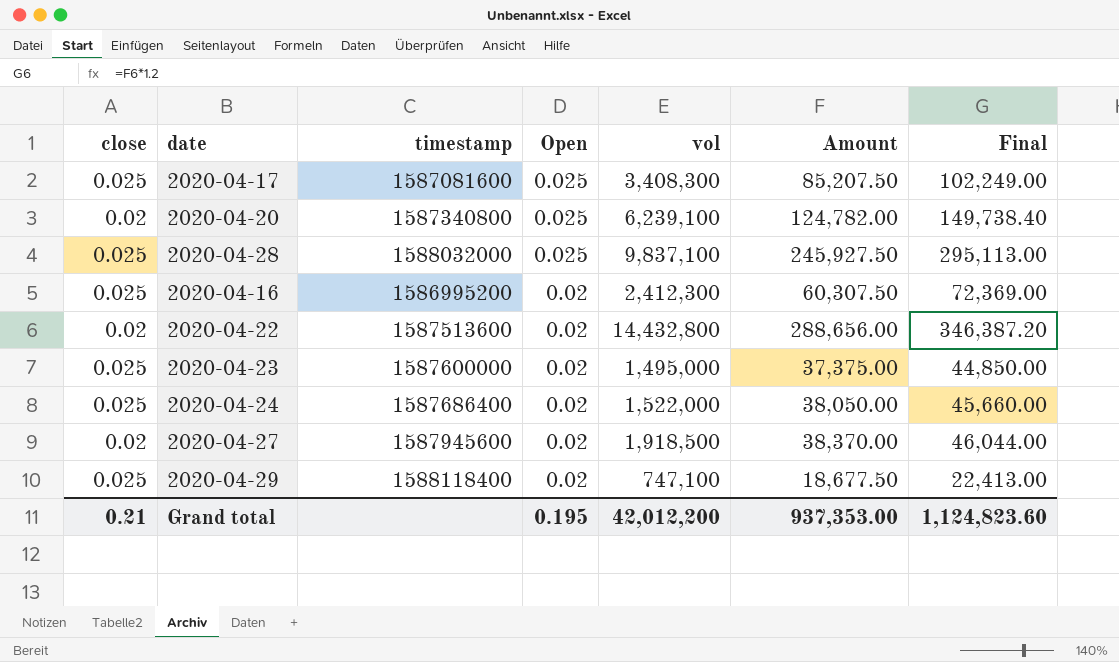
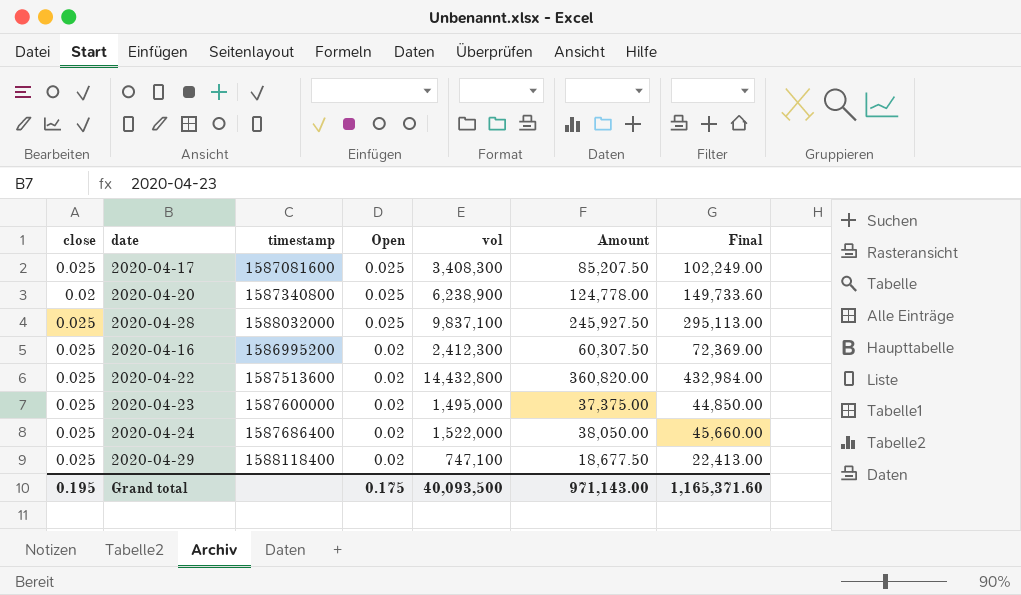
row 2020-04-27: 0.02 | 1587945600 | 0.02 | 1,918,500 | 38,370.00 | 46,044.00 -> none
2020-04-20 | vol: 6,239,100 -> 6,238,900
2020-04-20 | Amount: 124,782.00 -> 124,778.00
2020-04-20 | Final: 149,738.40 -> 149,733.60
2020-04-22 | close: 0.02 -> 0.025
2020-04-22 | Amount: 288,656.00 -> 360,820.00
2020-04-22 | Final: 346,387.20 -> 432,984.00
Grand total | close: 0.21 -> 0.195
Grand total | Open: 0.195 -> 0.175
Grand total | vol: 42,012,200 -> 40,093,500
Grand total | Amount: 937,353.00 -> 971,143.00
Grand total | Final: 1,124,823.60 -> 1,165,371.60

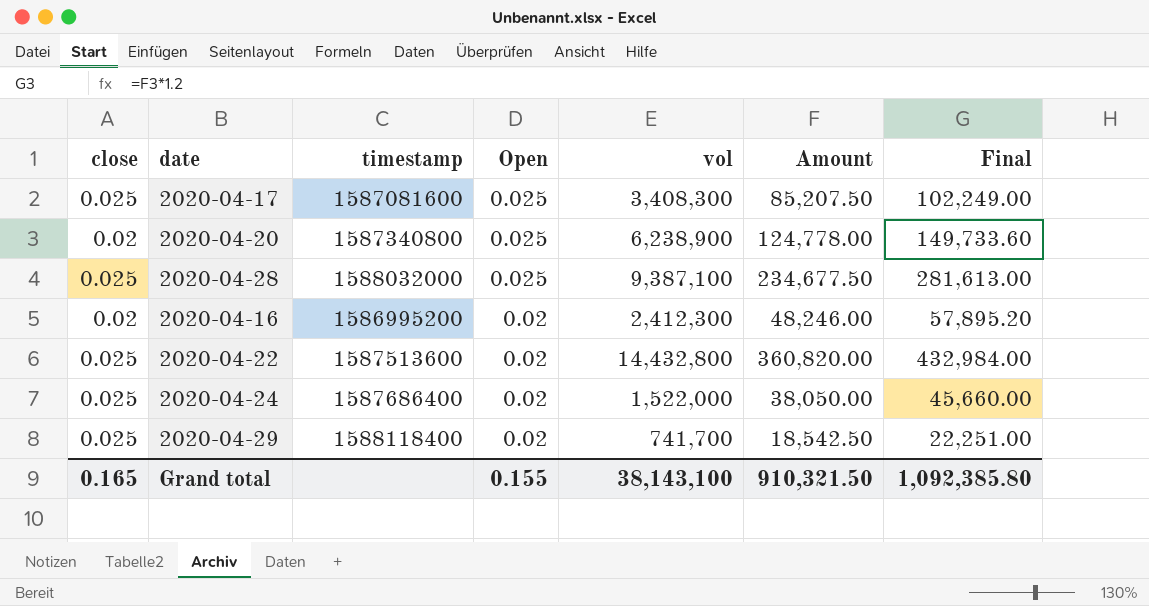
row 2020-04-23: 0.025 | 1587600000 | 0.02 | 1,495,000 | 37,375.00 | 44,850.00 -> none
2020-04-28 | vol: 9,837,100 -> 9,387,100
2020-04-28 | Amount: 245,927.50 -> 234,677.50
2020-04-28 | Final: 295,113.00 -> 281,613.00
2020-04-16 | close: 0.025 -> 0.02
2020-04-16 | Amount: 60,307.50 -> 48,246.00
2020-04-16 | Final: 72,369.00 -> 57,895.20
2020-04-29 | vol: 747,100 -> 741,700
2020-04-29 | Amount: 18,677.50 -> 18,542.50
2020-04-29 | Final: 22,413.00 -> 22,251.00
Grand total | close: 0.195 -> 0.165
Grand total | Open: 0.175 -> 0.155
Grand total | vol: 40,093,500 -> 38,143,100
Grand total | Amount: 971,143.00 -> 910,321.50
Grand total | Final: 1,165,371.60 -> 1,092,385.80

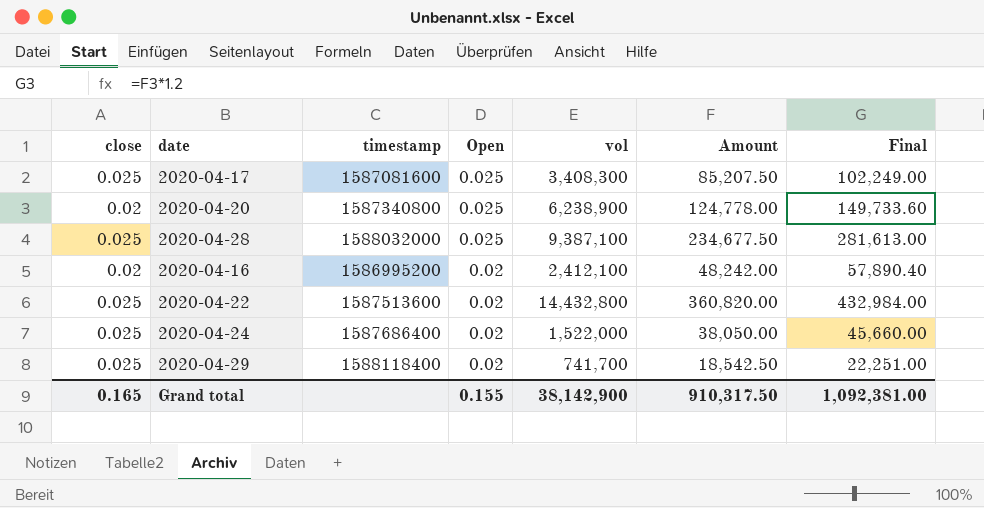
2020-04-16 | vol: 2,412,300 -> 2,412,100
2020-04-16 | Amount: 48,246.00 -> 48,242.00
2020-04-16 | Final: 57,895.20 -> 57,890.40
Grand total | vol: 38,143,100 -> 38,142,900
Grand total | Amount: 910,321.50 -> 910,317.50
Grand total | Final: 1,092,385.80 -> 1,092,381.00

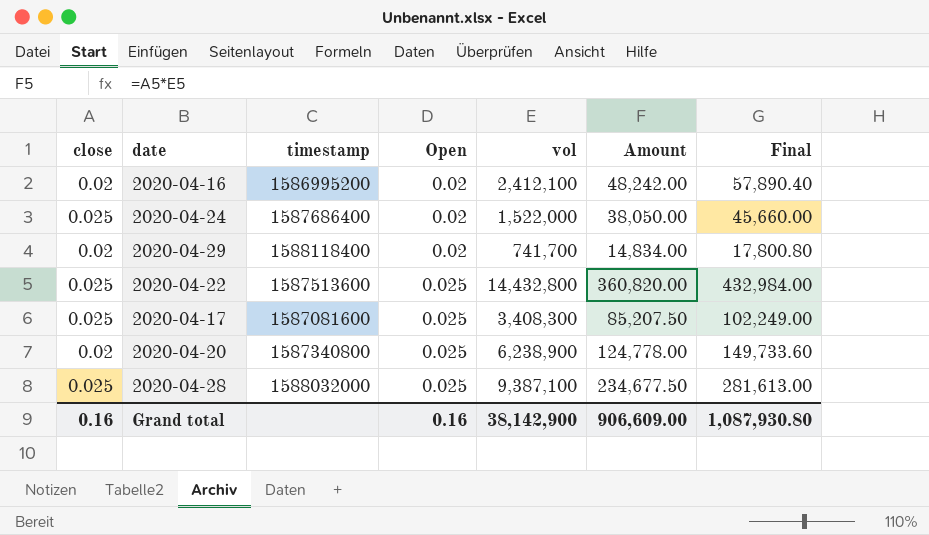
row order: Open descending -> Open ascending
2020-04-29 | close: 0.025 -> 0.02
2020-04-29 | Amount: 18,542.50 -> 14,834.00
2020-04-29 | Final: 22,251.00 -> 17,800.80
2020-04-22 | Open: 0.02 -> 0.025
Grand total | close: 0.165 -> 0.16
Grand total | Open: 0.155 -> 0.16
Grand total | Amount: 910,317.50 -> 906,609.00
Grand total | Final: 1,092,381.00 -> 1,087,930.80

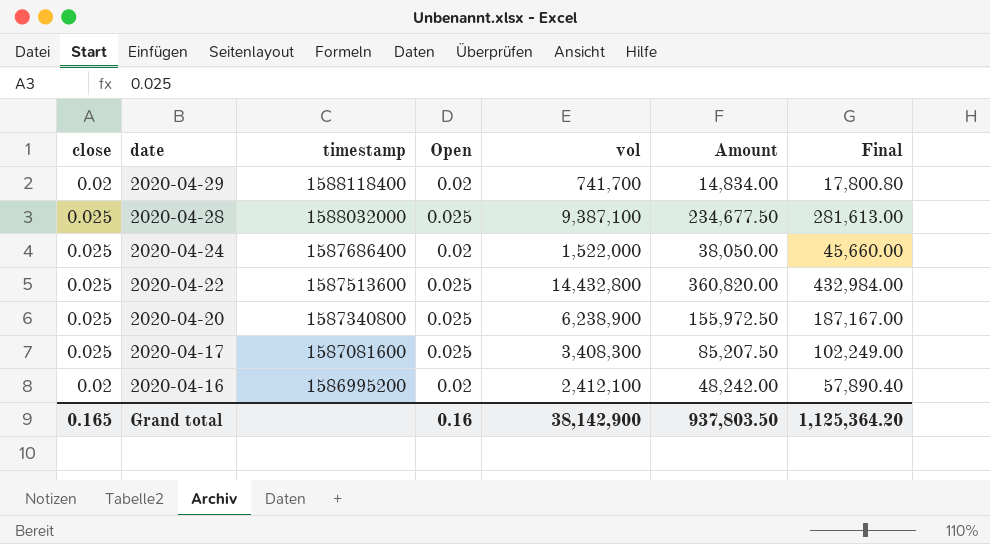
row order: Open ascending -> date descending
2020-04-20 | close: 0.02 -> 0.025
2020-04-20 | Amount: 124,778.00 -> 155,972.50
2020-04-20 | Final: 149,733.60 -> 187,167.00
Grand total | close: 0.16 -> 0.165
Grand total | Amount: 906,609.00 -> 937,803.50
Grand total | Final: 1,087,930.80 -> 1,125,364.20

